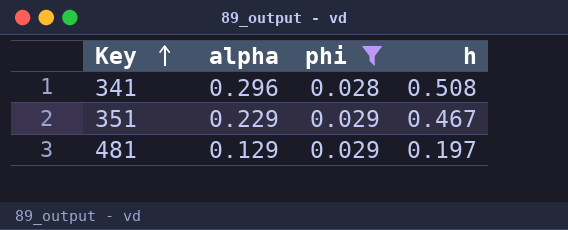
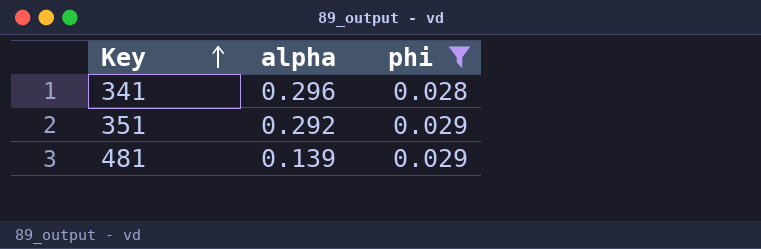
column h | position: 4 -> none
351 | alpha: 0.229 -> 0.292
481 | alpha: 0.129 -> 0.139

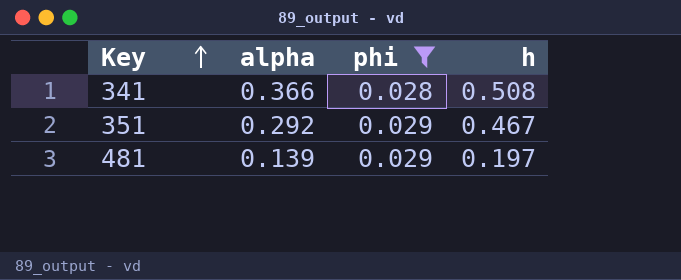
column h | position: none -> 4
341 | alpha: 0.296 -> 0.366

